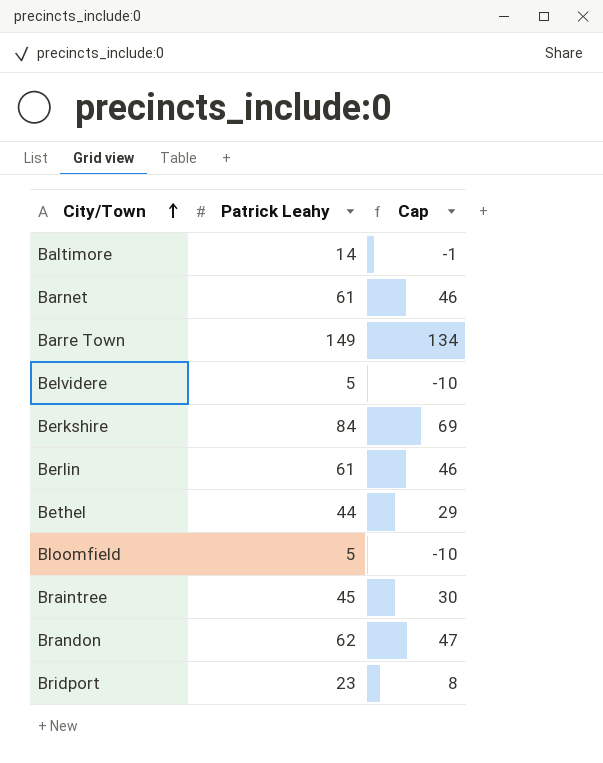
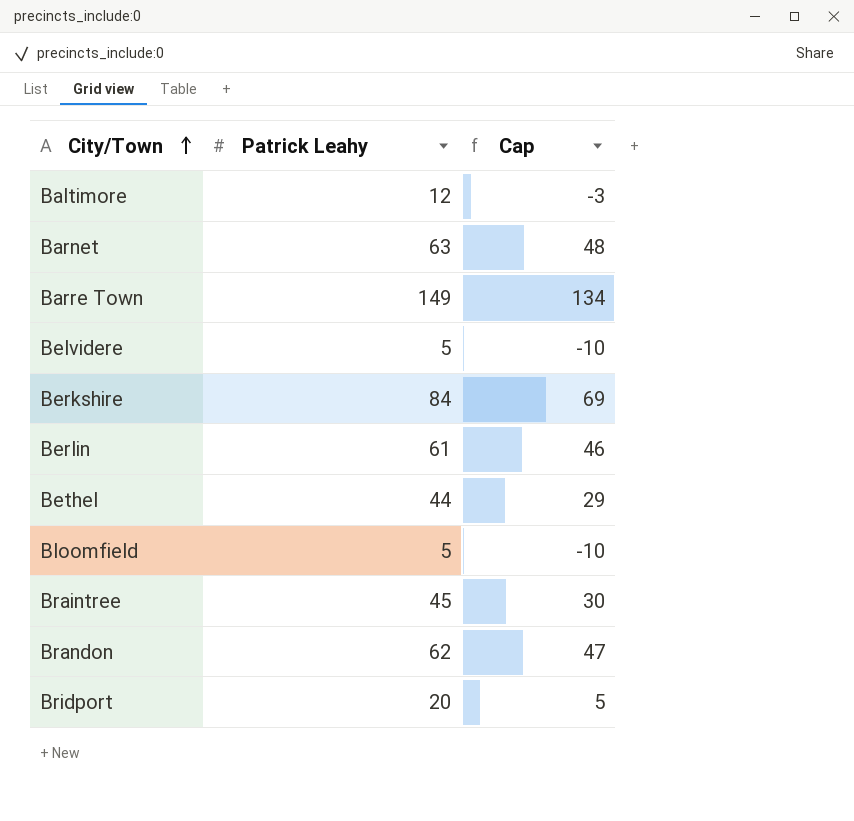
Baltimore | Patrick Leahy: 14 -> 12
Baltimore | Cap: -1 -> -3
Barnet | Patrick Leahy: 61 -> 63
Barnet | Cap: 46 -> 48
Bridport | Patrick Leahy: 23 -> 20
Bridport | Cap: 8 -> 5

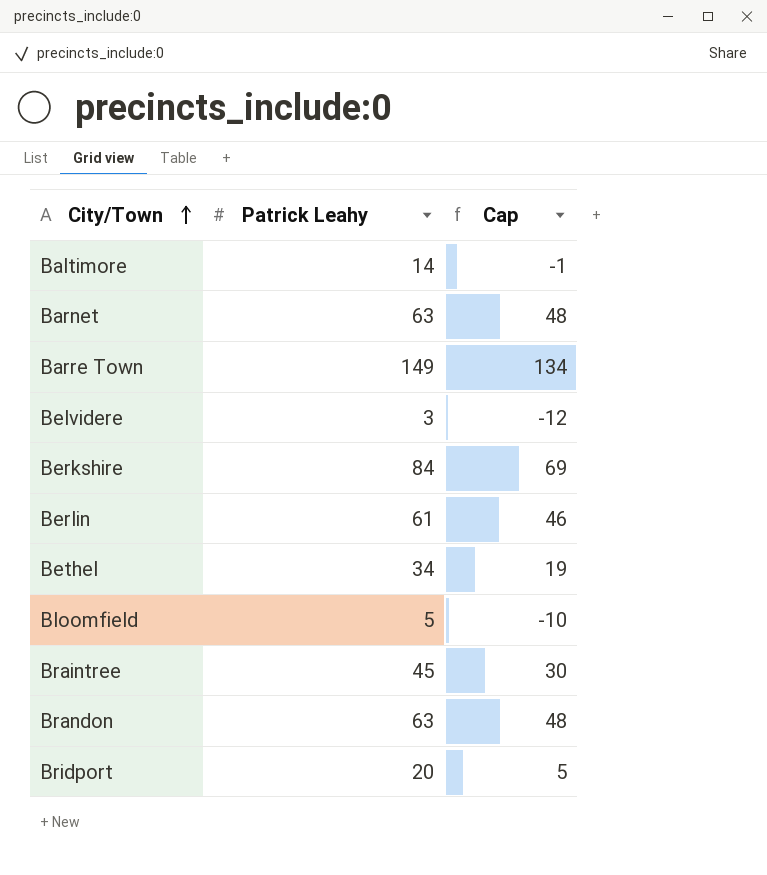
Baltimore | Patrick Leahy: 12 -> 14
Baltimore | Cap: -3 -> -1
Belvidere | Patrick Leahy: 5 -> 3
Belvidere | Cap: -10 -> -12
Bethel | Patrick Leahy: 44 -> 34
Bethel | Cap: 29 -> 19
Brandon | Patrick Leahy: 62 -> 63
Brandon | Cap: 47 -> 48

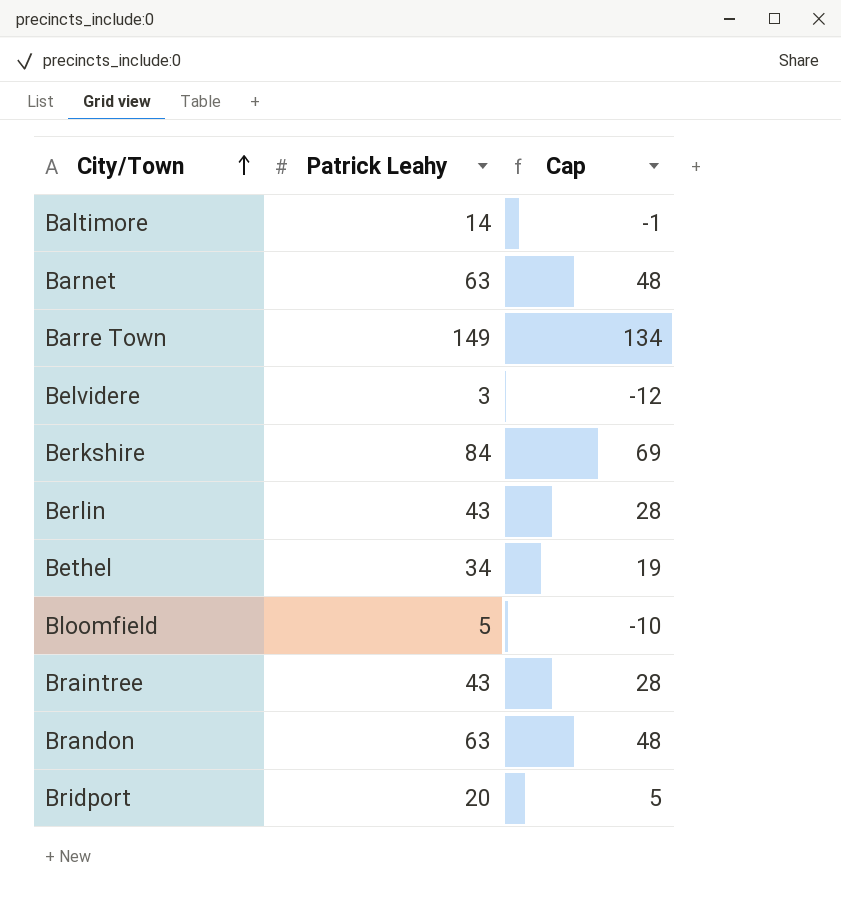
Berlin | Patrick Leahy: 61 -> 43
Berlin | Cap: 46 -> 28
Braintree | Patrick Leahy: 45 -> 43
Braintree | Cap: 30 -> 28

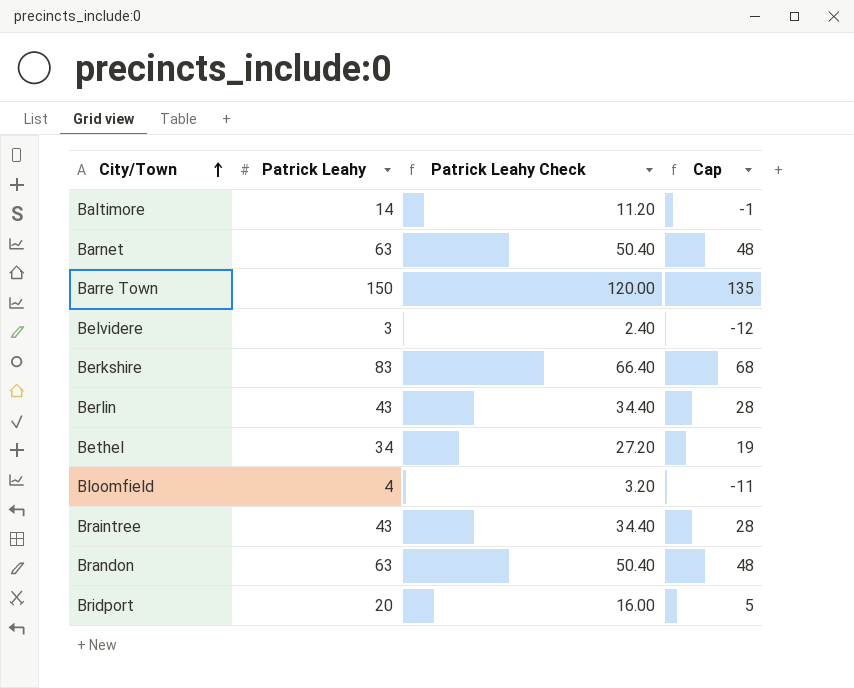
column Patrick Leahy Check | formula: none -> [Patrick Leahy] * 0.8
Barre Town | Patrick Leahy: 149 -> 150
Barre Town | Cap: 134 -> 135
Berkshire | Patrick Leahy: 84 -> 83
Berkshire | Cap: 69 -> 68
Bloomfield | Patrick Leahy: 5 -> 4
Bloomfield | Cap: -10 -> -11

